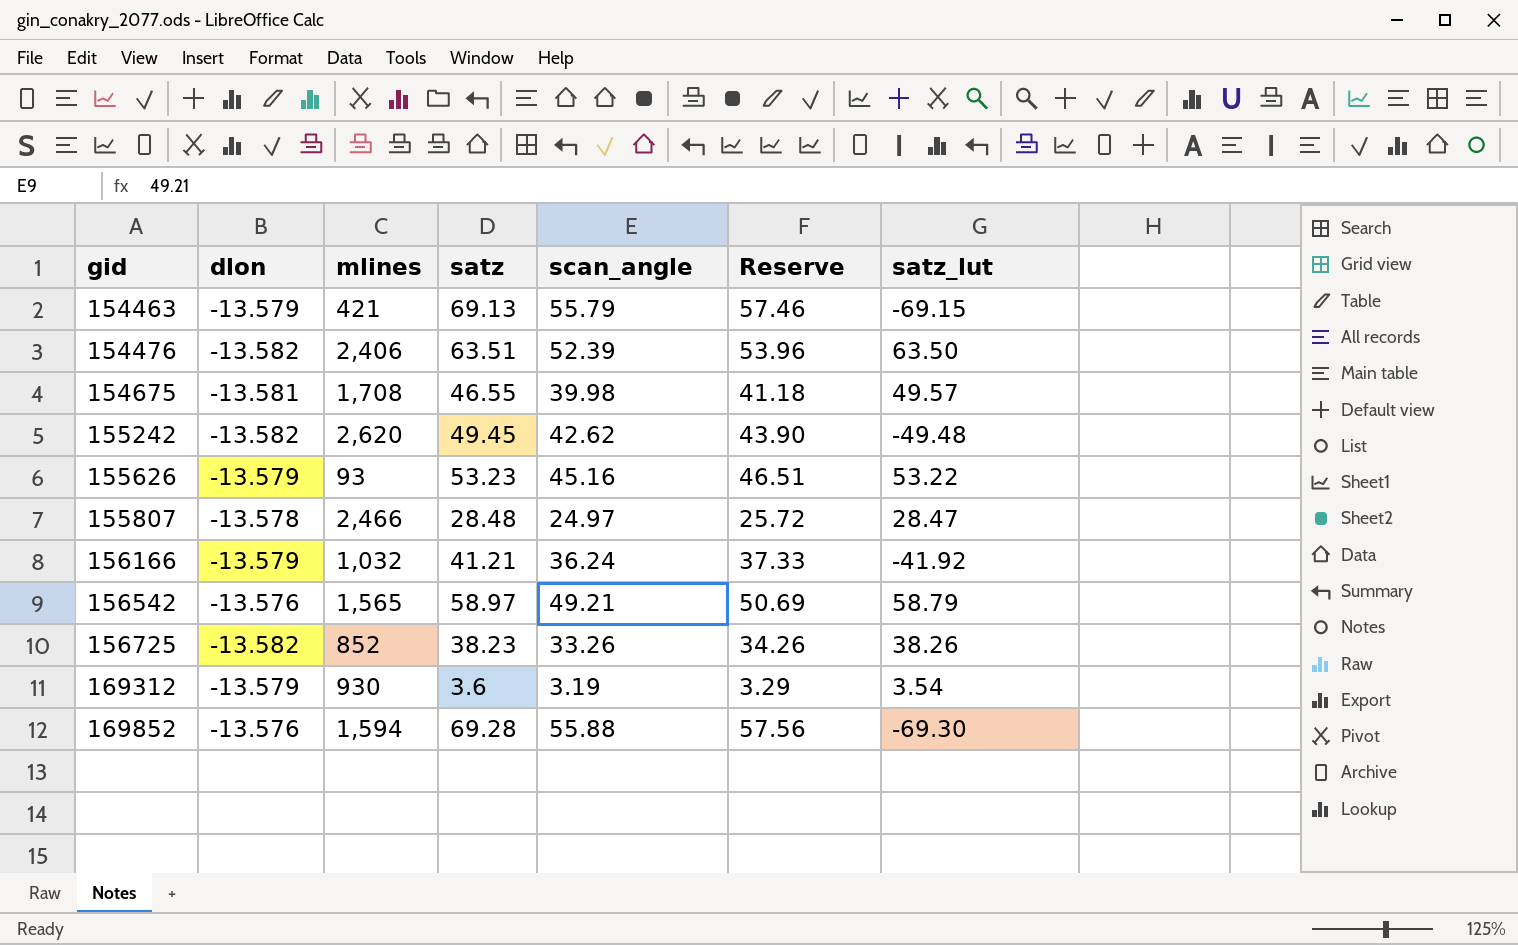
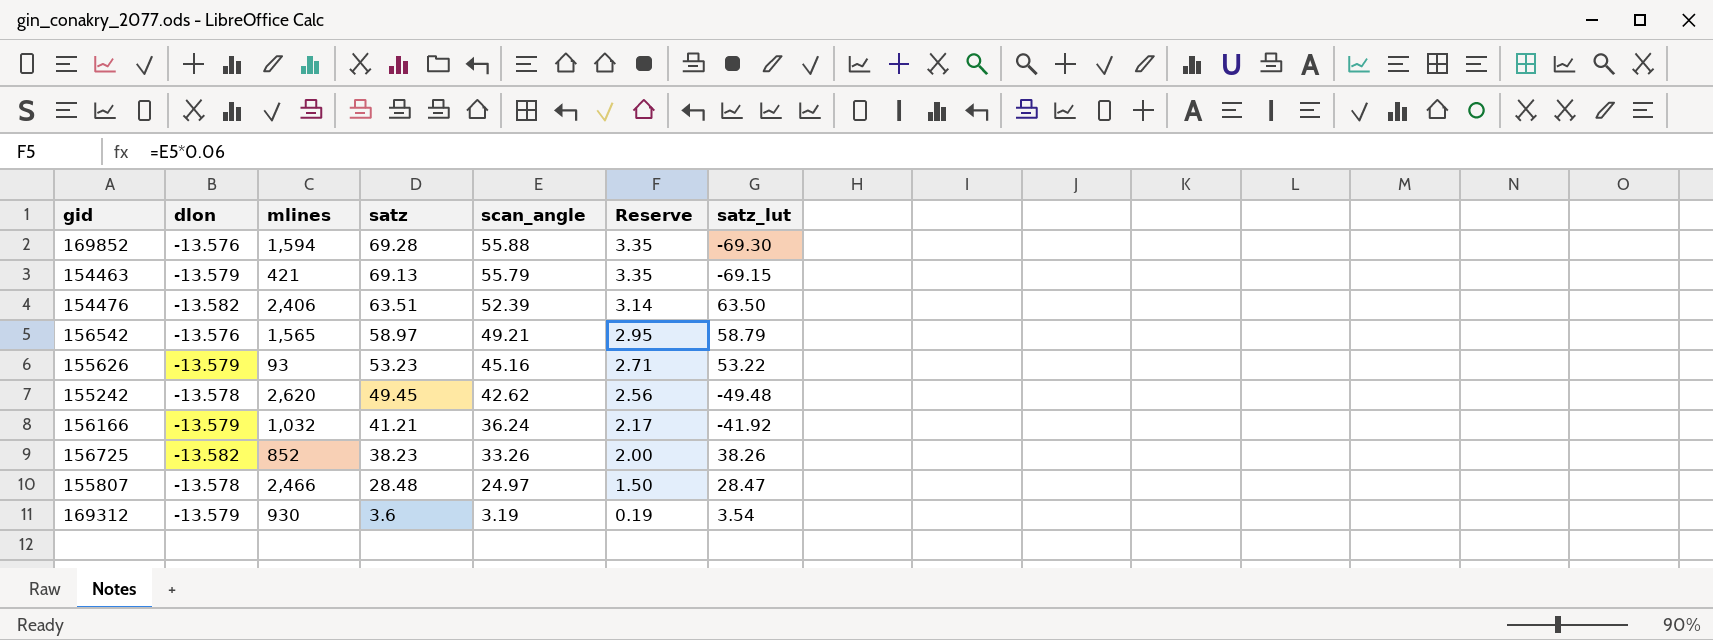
row order: gid ascending -> satz descending
column Reserve | formula: [scan_angle] * 1.03 -> [scan_angle] * 0.06
row 154675: -13.581 | 1,708 | 46.55 | 39.98 | 41.18 | 49.57 -> none
155242 | dlon: -13.582 -> -13.578

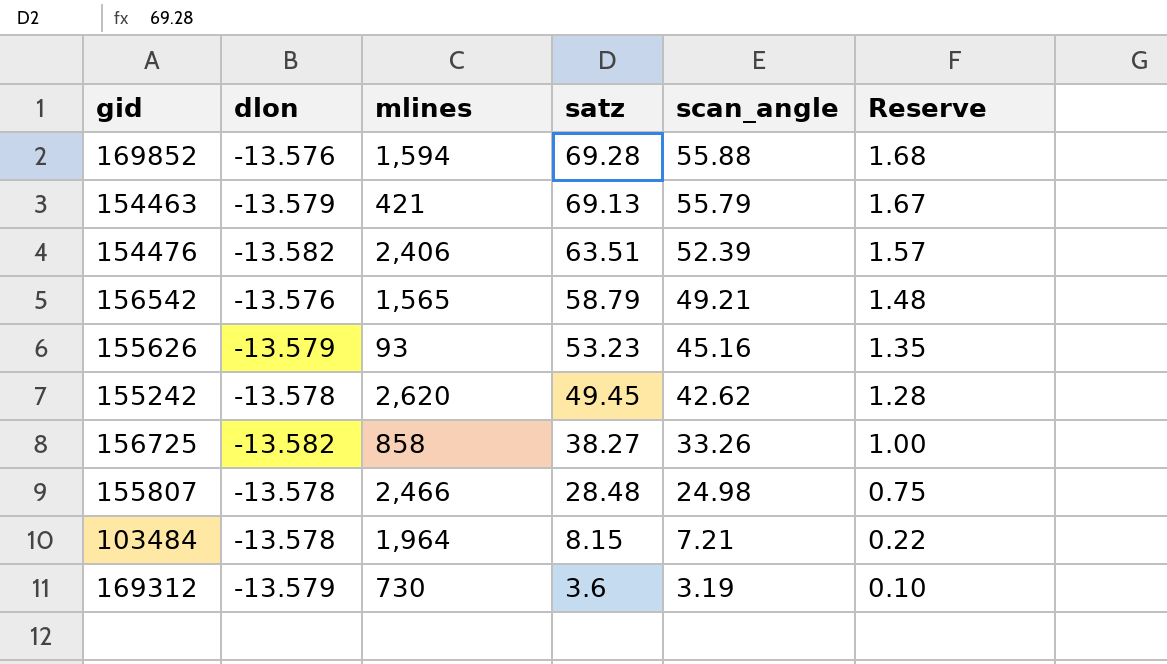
column satz_lut | position: 7 -> none
column Reserve | formula: [scan_angle] * 0.06 -> [scan_angle] * 0.03
row 156166: -13.579 | 1,032 | 41.21 | 36.24 | 2.17 | -41.92 -> none
156542 | satz: 58.97 -> 58.79
156725 | mlines: 852 -> 858
156725 | satz: 38.23 -> 38.27
155807 | scan_angle: 24.97 -> 24.98
row 103484: none -> -13.578 | 1,964 | 8.15 | 7.21 | 0.22
169312 | mlines: 930 -> 730

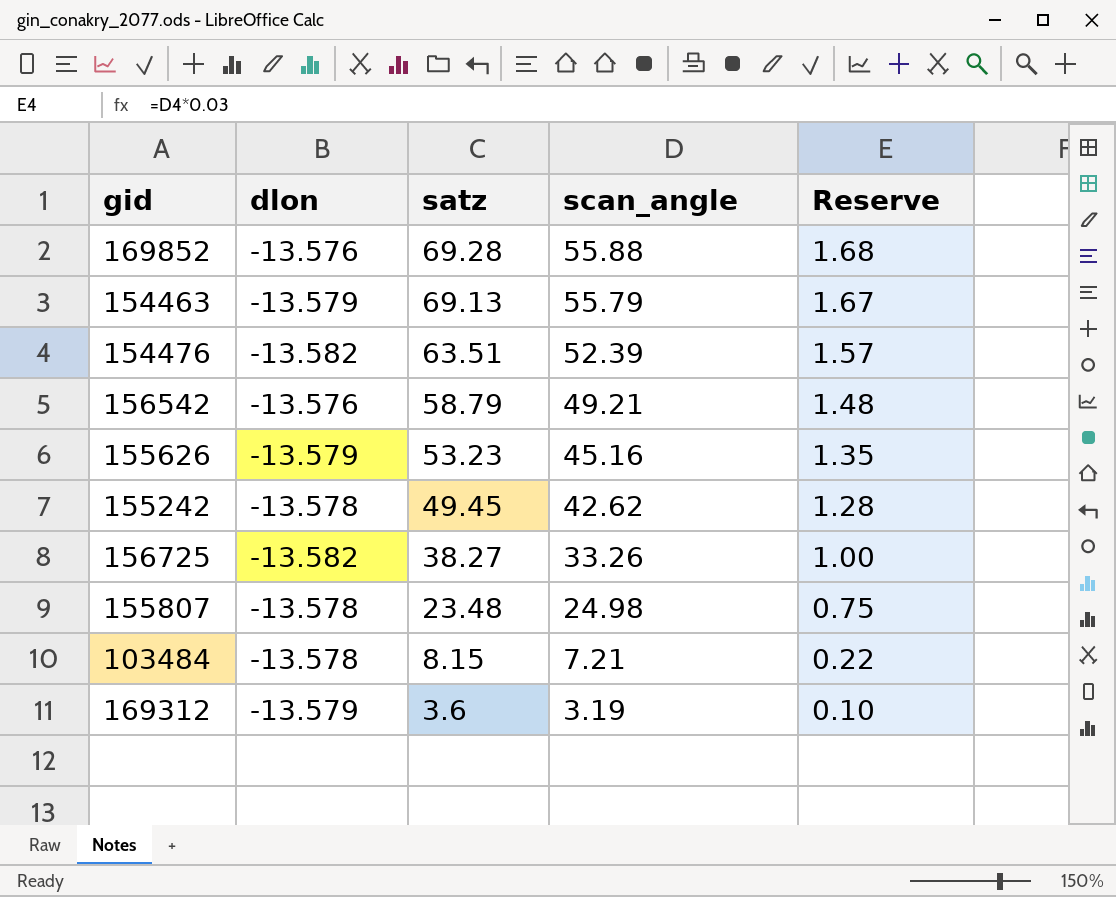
column mlines | position: 3 -> none
155807 | satz: 28.48 -> 23.48

